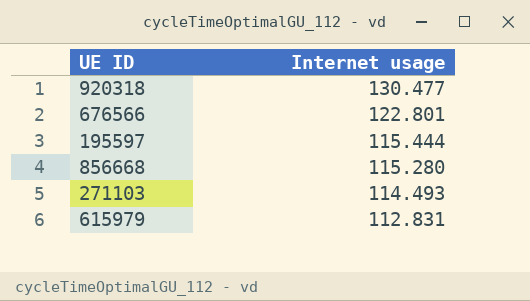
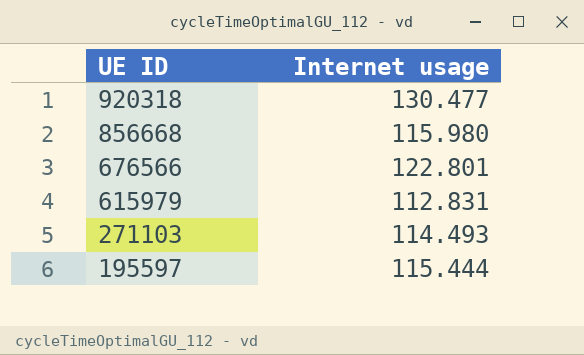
row order: Internet usage descending -> UE ID descending
856668 | Internet usage: 115.280 -> 115.980

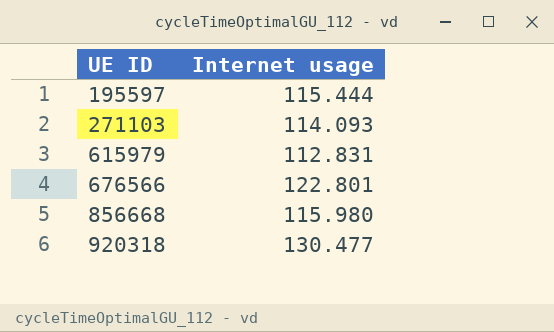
row order: UE ID descending -> UE ID ascending
271103 | Internet usage: 114.493 -> 114.093

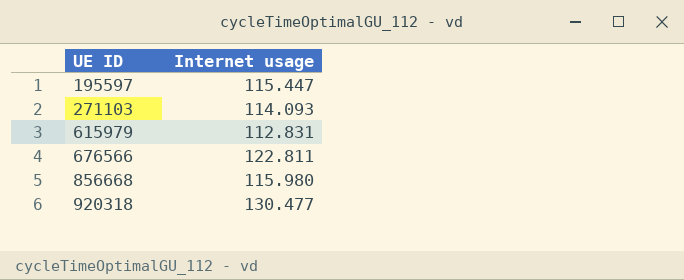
195597 | Internet usage: 115.444 -> 115.447
676566 | Internet usage: 122.801 -> 122.811

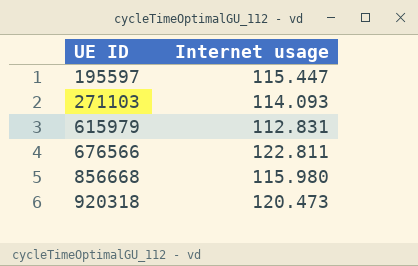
920318 | Internet usage: 130.477 -> 120.473

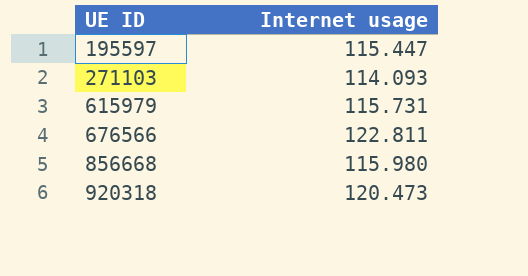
615979 | Internet usage: 112.831 -> 115.731

